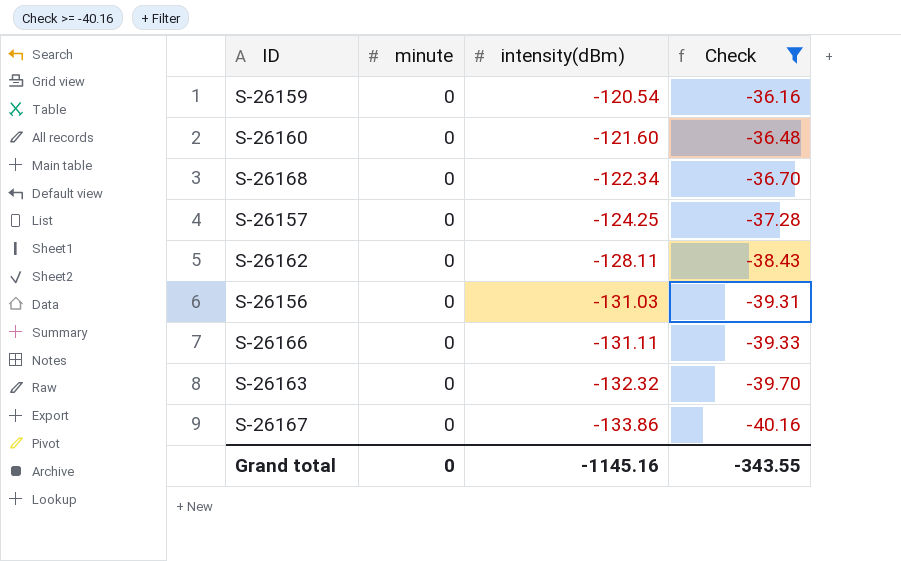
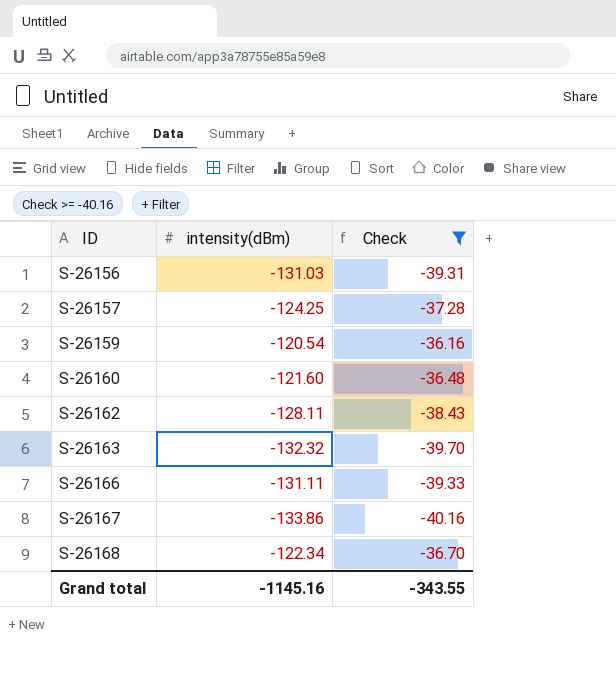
row order: intensity(dBm) descending -> ID ascending
column minute | position: 2 -> none

